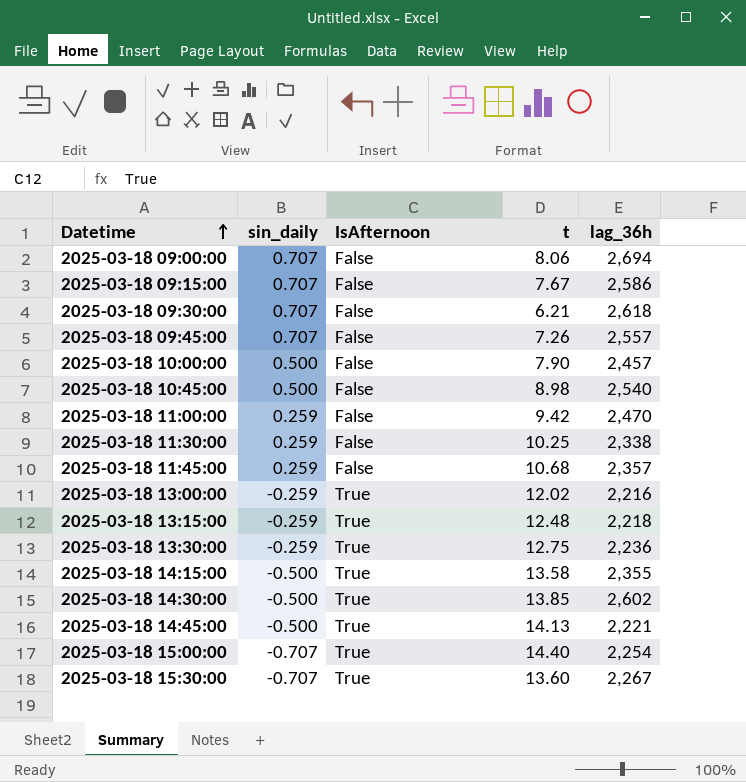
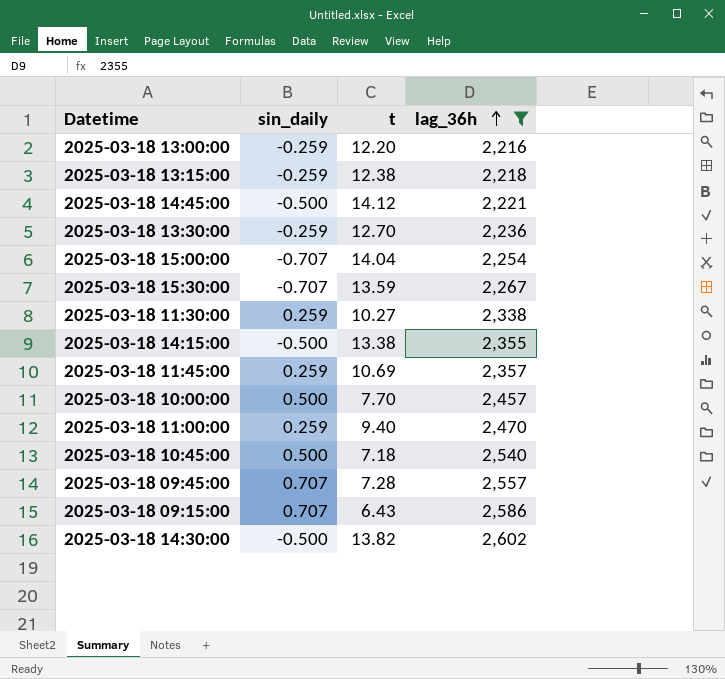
filter: none -> lag_36h <= 2,602
row order: Datetime ascending -> lag_36h ascending
column IsAfternoon | position: 3 -> none
2025-03-18 13:00:00 | t: 12.02 -> 12.20
2025-03-18 13:15:00 | t: 12.48 -> 12.38
2025-03-18 14:45:00 | t: 14.13 -> 14.12
2025-03-18 13:30:00 | t: 12.75 -> 12.70
2025-03-18 15:00:00 | t: 14.40 -> 14.04
2025-03-18 15:30:00 | t: 13.60 -> 13.59
2025-03-18 11:30:00 | t: 10.25 -> 10.27
2025-03-18 14:15:00 | t: 13.58 -> 13.38
2025-03-18 11:45:00 | t: 10.68 -> 10.69
2025-03-18 10:00:00 | t: 7.90 -> 7.70
2025-03-18 11:00:00 | t: 9.42 -> 9.40
2025-03-18 10:45:00 | t: 8.98 -> 7.18
2025-03-18 09:45:00 | t: 7.26 -> 7.28
2025-03-18 09:15:00 | t: 7.67 -> 6.43
2025-03-18 14:30:00 | t: 13.85 -> 13.82

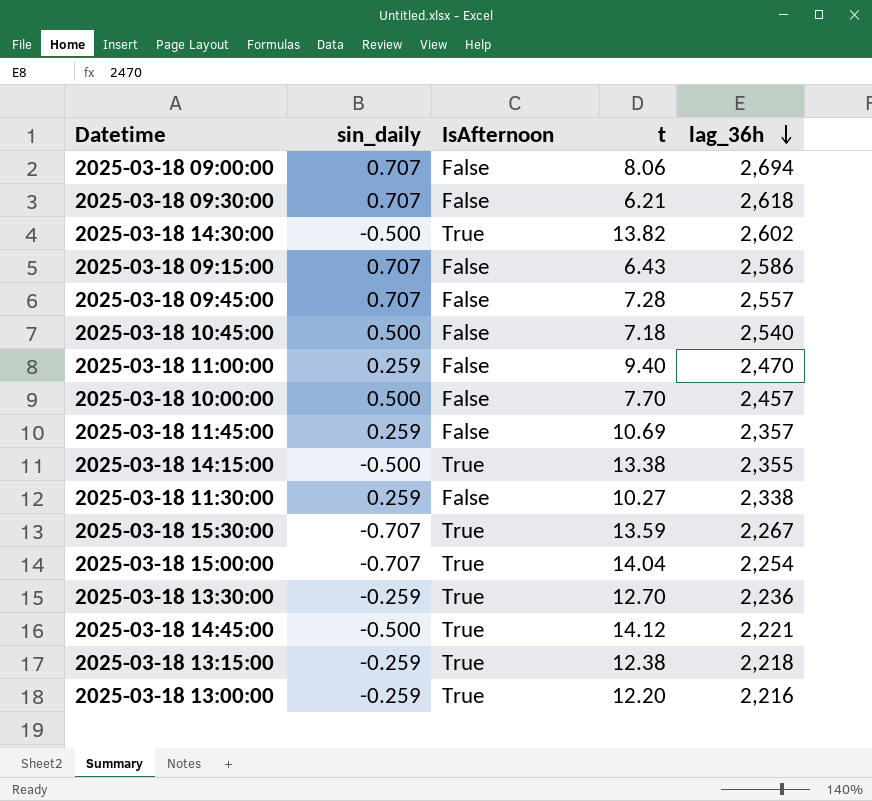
filter: lag_36h <= 2,602 -> none
row order: lag_36h ascending -> lag_36h descending
column IsAfternoon | position: none -> 3

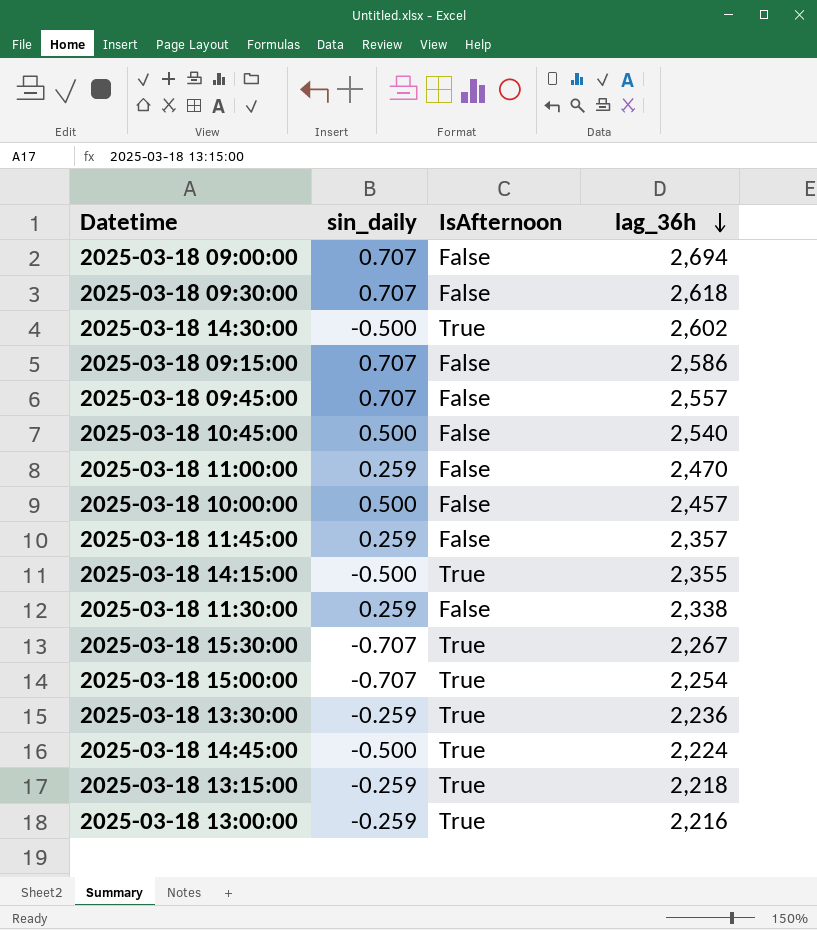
column t | position: 4 -> none
2025-03-18 14:45:00 | lag_36h: 2,221 -> 2,224

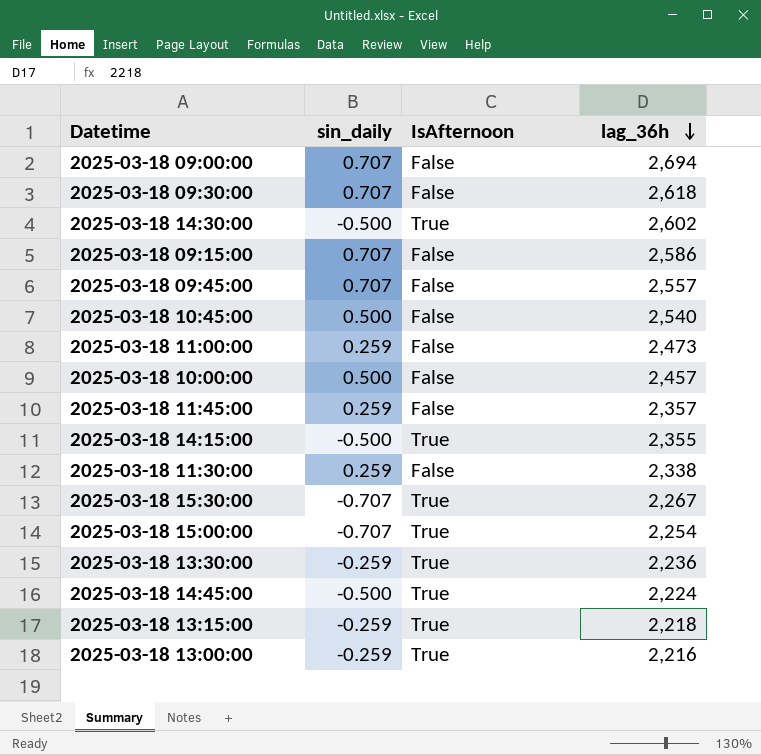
2025-03-18 11:00:00 | lag_36h: 2,470 -> 2,473

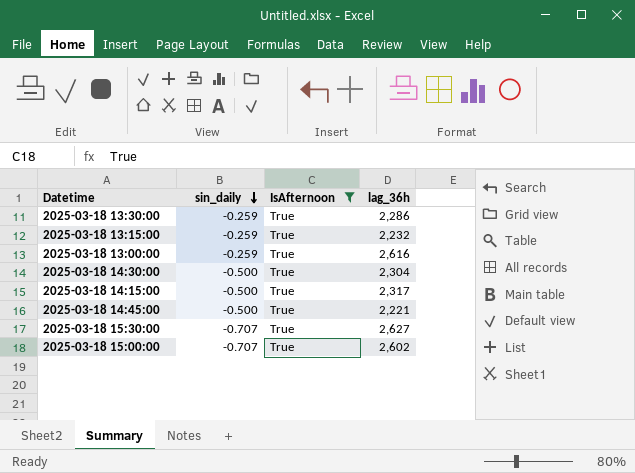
filter: none -> IsAfternoon = True
row order: lag_36h descending -> sin_daily descending
2025-03-18 13:30:00 | lag_36h: 2,236 -> 2,286
2025-03-18 13:15:00 | lag_36h: 2,218 -> 2,232
2025-03-18 13:00:00 | lag_36h: 2,216 -> 2,616
2025-03-18 14:30:00 | lag_36h: 2,602 -> 2,304
2025-03-18 14:15:00 | lag_36h: 2,355 -> 2,317
2025-03-18 14:45:00 | lag_36h: 2,224 -> 2,221
2025-03-18 15:30:00 | lag_36h: 2,267 -> 2,627
2025-03-18 15:00:00 | lag_36h: 2,254 -> 2,602

